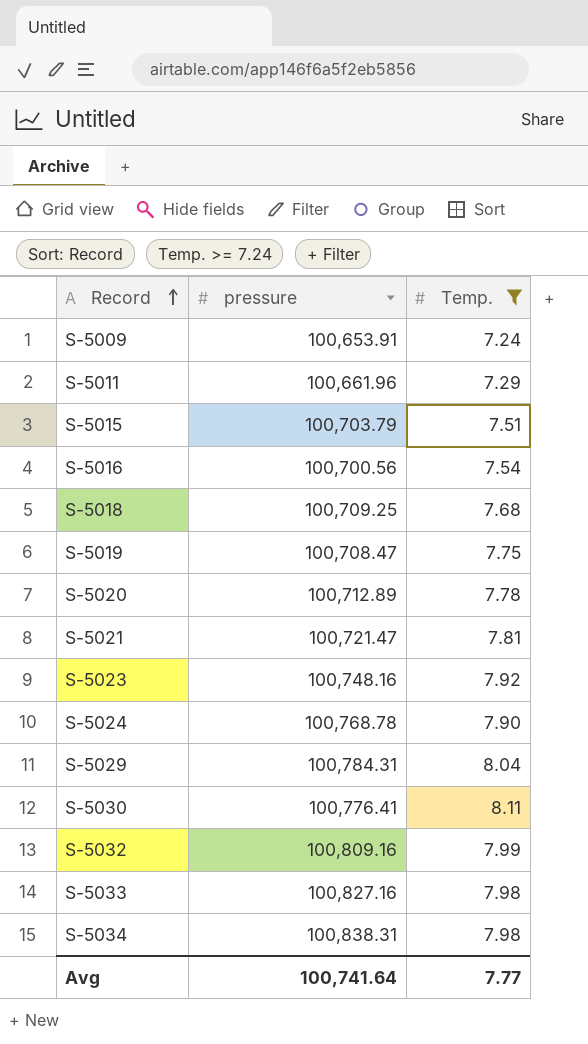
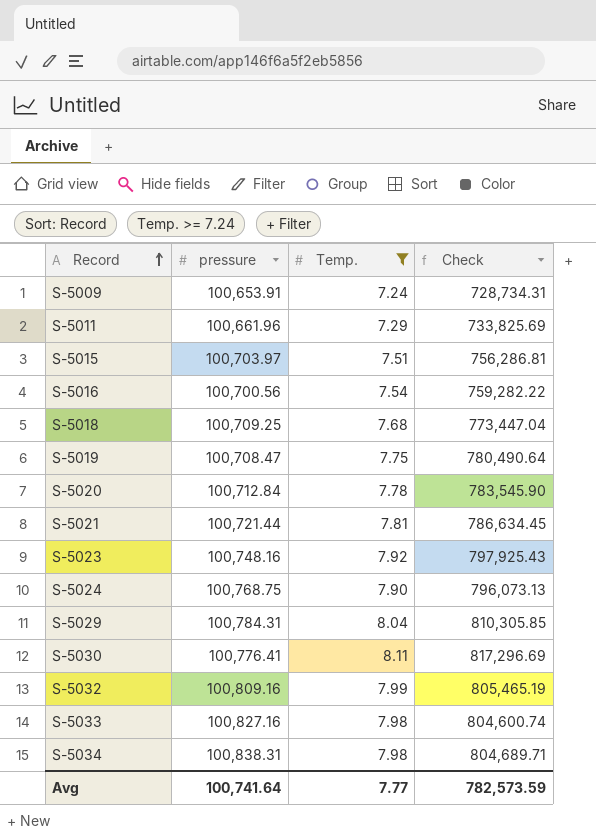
column Check | formula: none -> [pressure] * [Temp.]
S-5015 | pressure: 100,703.79 -> 100,703.97
S-5020 | pressure: 100,712.89 -> 100,712.84
S-5021 | pressure: 100,721.47 -> 100,721.44
S-5024 | pressure: 100,768.78 -> 100,768.75

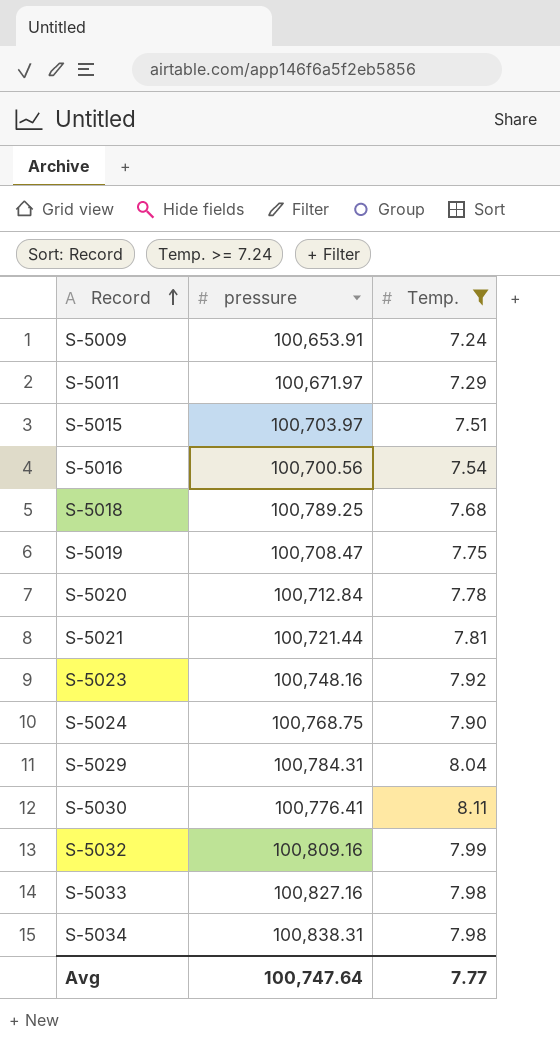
column Check | formula: [pressure] * [Temp.] -> none
S-5011 | pressure: 100,661.96 -> 100,671.97
S-5018 | pressure: 100,709.25 -> 100,789.25
Avg | pressure: 100,741.64 -> 100,747.64

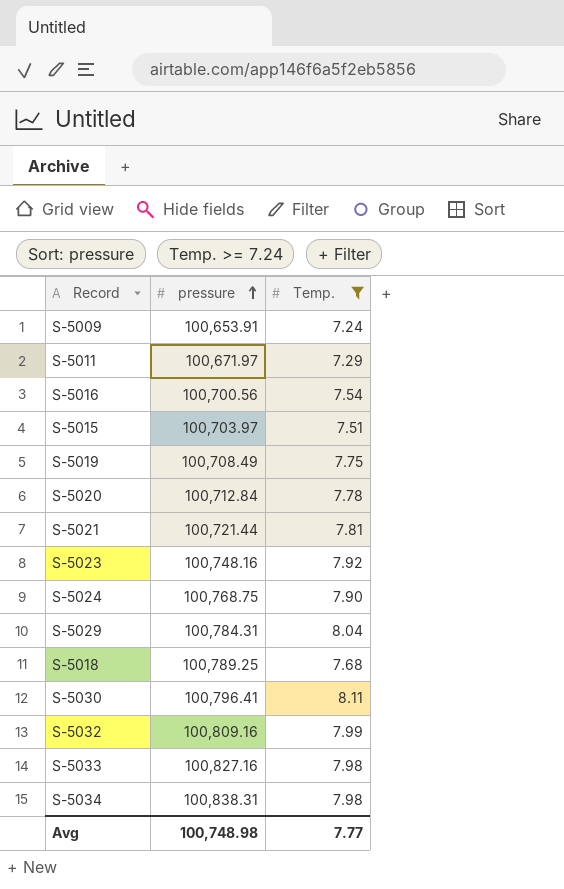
row order: Record ascending -> pressure ascending
S-5019 | pressure: 100,708.47 -> 100,708.49
S-5030 | pressure: 100,776.41 -> 100,796.41
Avg | pressure: 100,747.64 -> 100,748.98

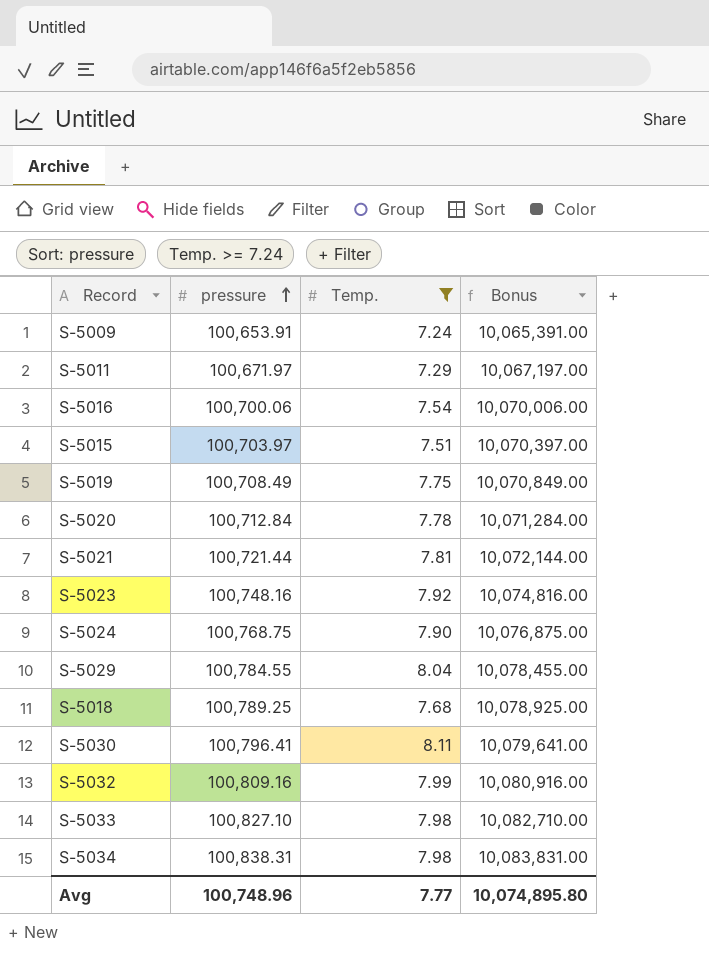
column Bonus | formula: none -> [pressure] * 100
S-5016 | pressure: 100,700.56 -> 100,700.06
S-5029 | pressure: 100,784.31 -> 100,784.55
S-5033 | pressure: 100,827.16 -> 100,827.10
Avg | pressure: 100,748.98 -> 100,748.96

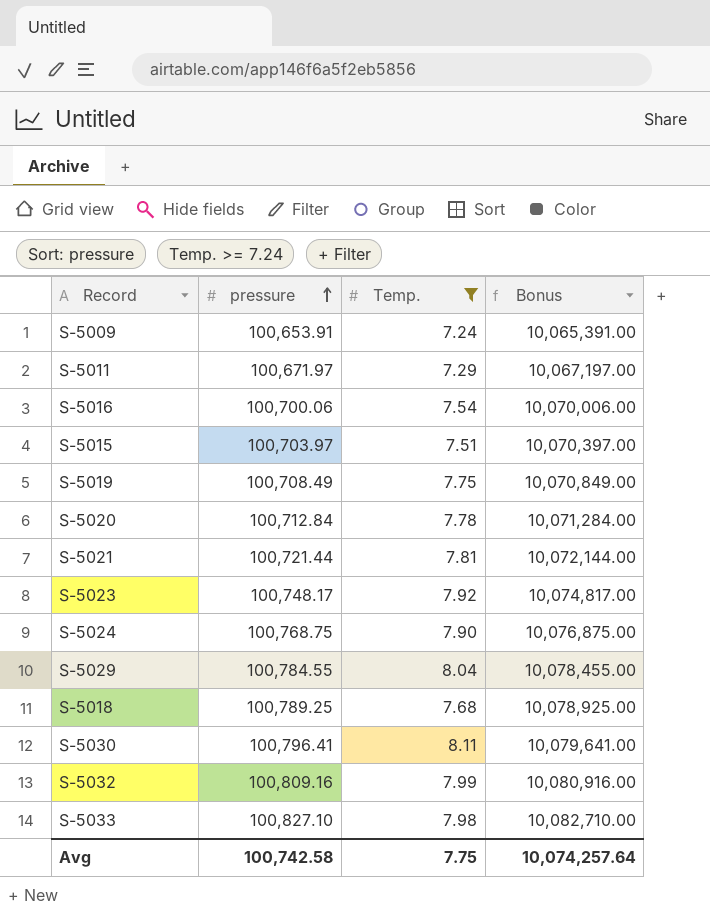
row S-5034: 100,838.31 | 7.98 | 10,083,831.00 -> none
S-5023 | pressure: 100,748.16 -> 100,748.17
S-5023 | Bonus: 10,074,816.00 -> 10,074,817.00
Avg | pressure: 100,748.96 -> 100,742.58
Avg | Temp.: 7.77 -> 7.75
Avg | Bonus: 10,074,895.80 -> 10,074,257.64

